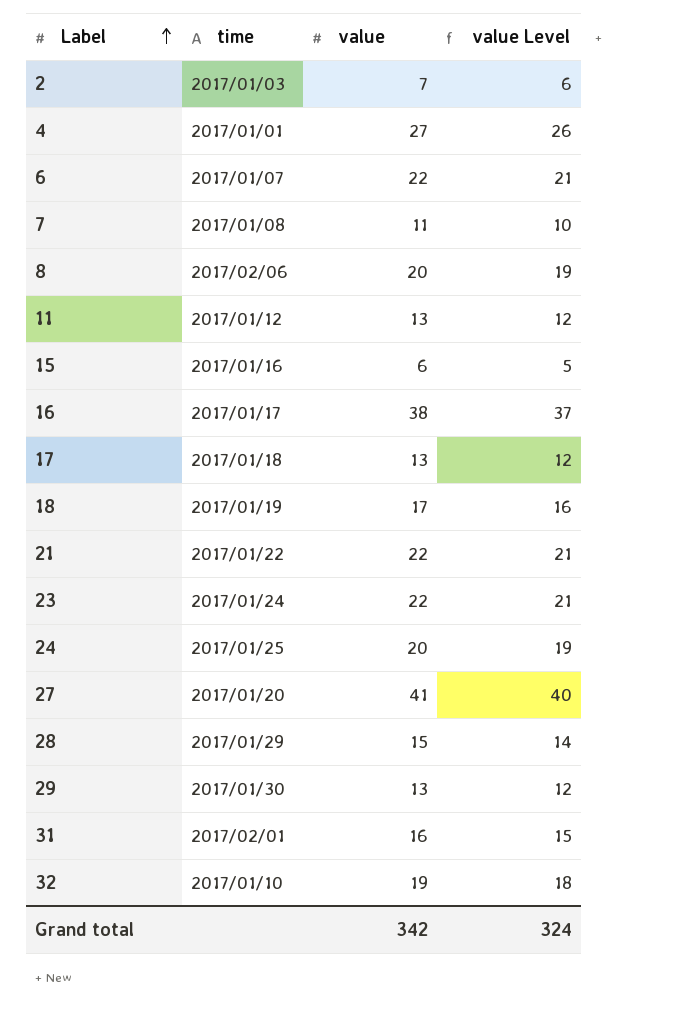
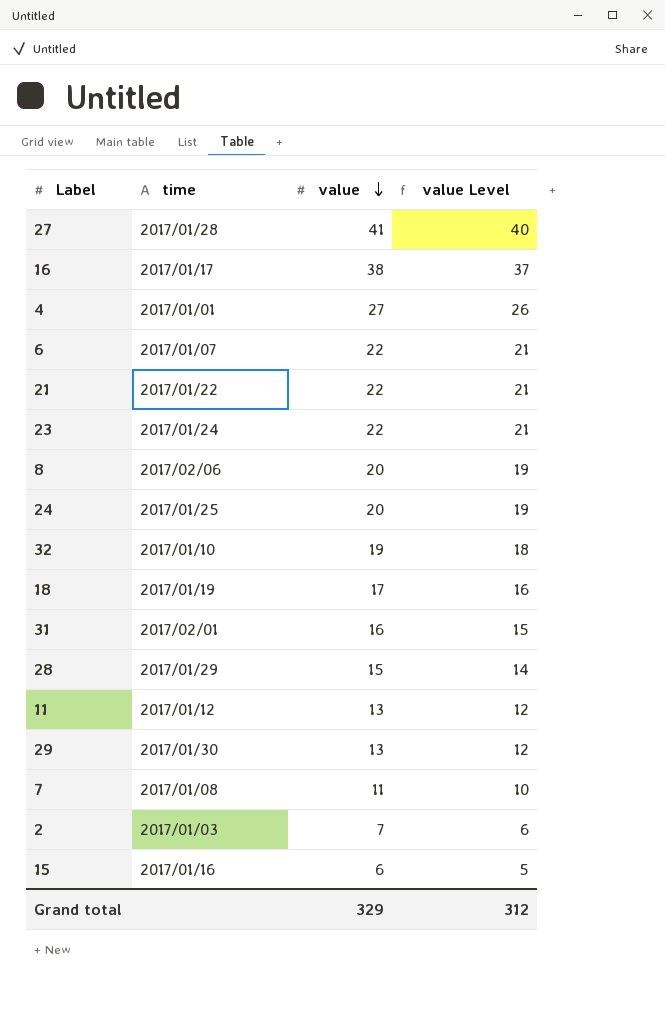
row order: Label ascending -> value descending
row 17: 2017/01/18 | 13 | 12 -> none
27 | time: 2017/01/20 -> 2017/01/28
Grand total | value: 342 -> 329
Grand total | value Level: 324 -> 312

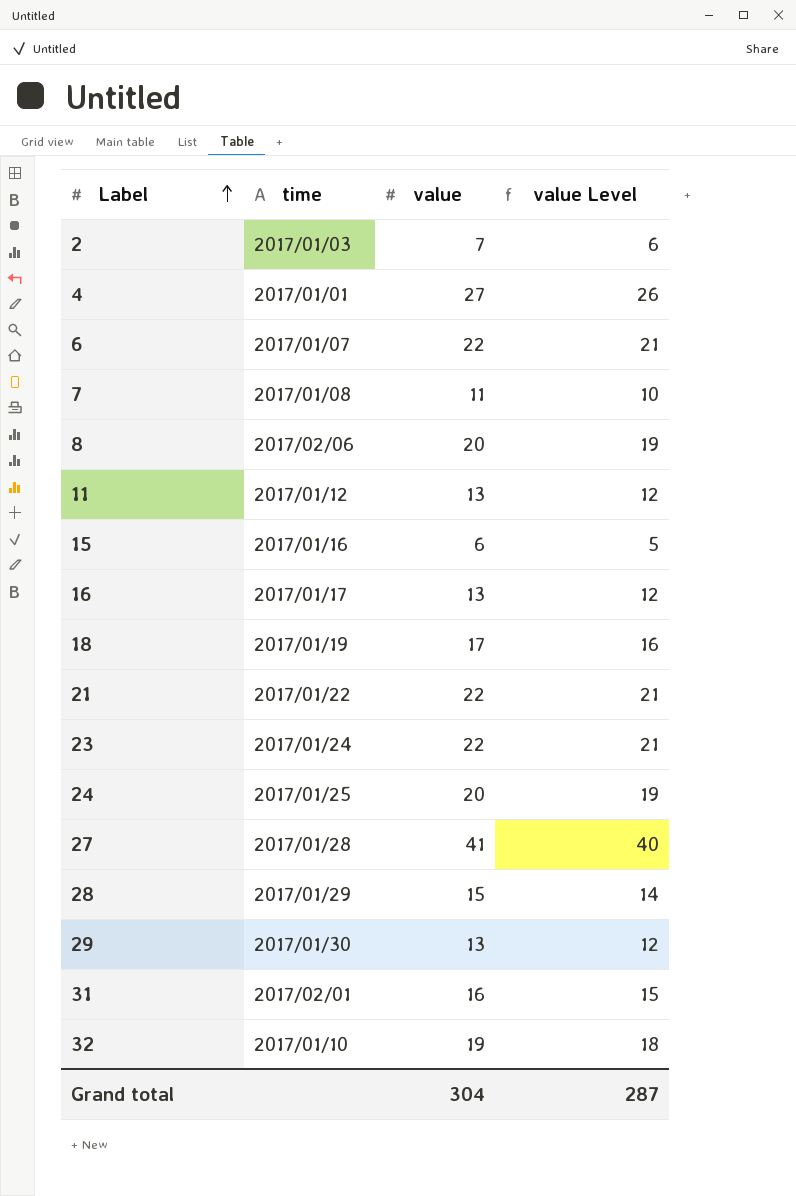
row order: value descending -> Label ascending
16 | value: 38 -> 13
16 | value Level: 37 -> 12
Grand total | value: 329 -> 304
Grand total | value Level: 312 -> 287

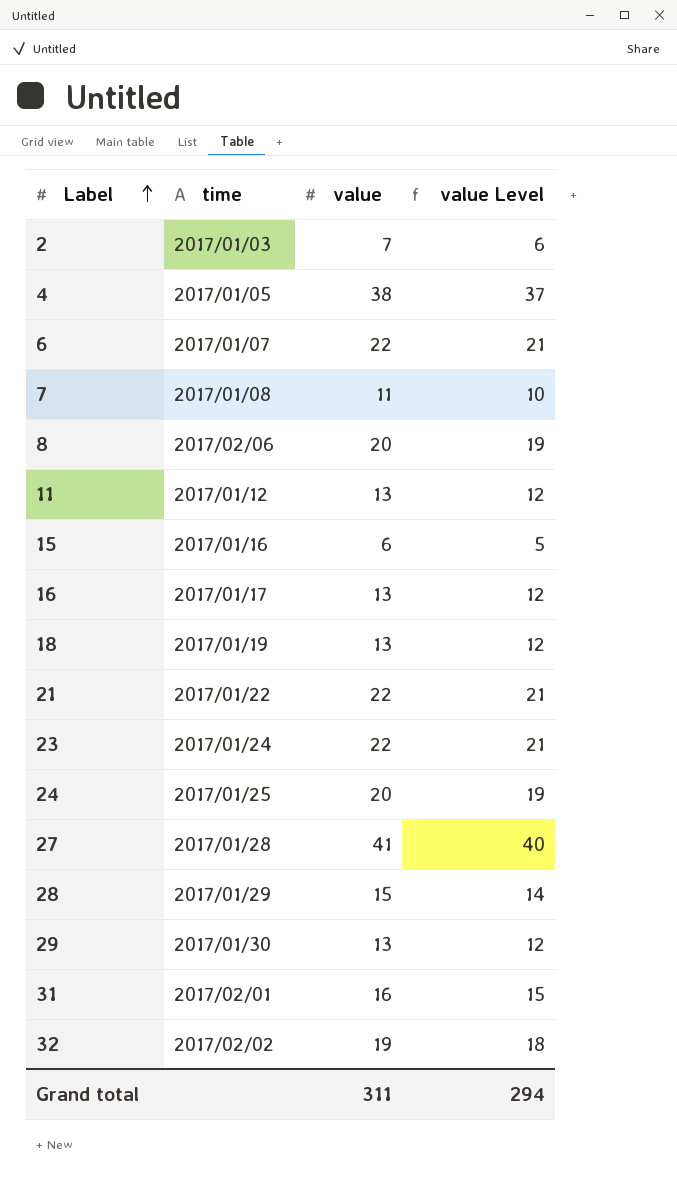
4 | time: 2017/01/01 -> 2017/01/05
4 | value: 27 -> 38
4 | value Level: 26 -> 37
18 | value: 17 -> 13
18 | value Level: 16 -> 12
32 | time: 2017/01/10 -> 2017/02/02
Grand total | value: 304 -> 311
Grand total | value Level: 287 -> 294

